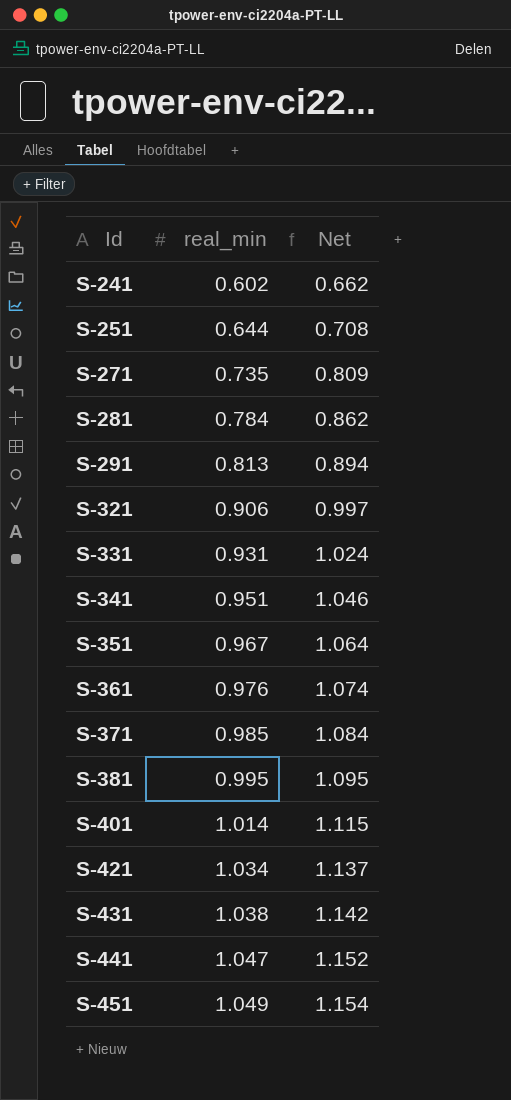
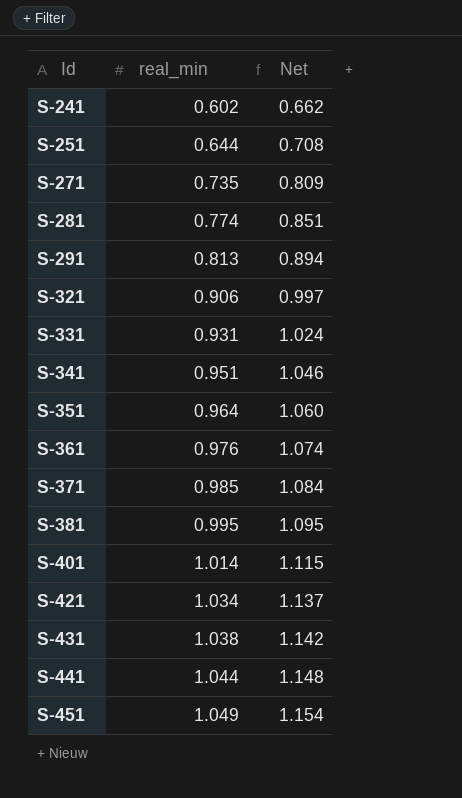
S-281 | real_min: 0.784 -> 0.774
S-281 | Net: 0.862 -> 0.851
S-351 | real_min: 0.967 -> 0.964
S-351 | Net: 1.064 -> 1.060
S-441 | real_min: 1.047 -> 1.044
S-441 | Net: 1.152 -> 1.148

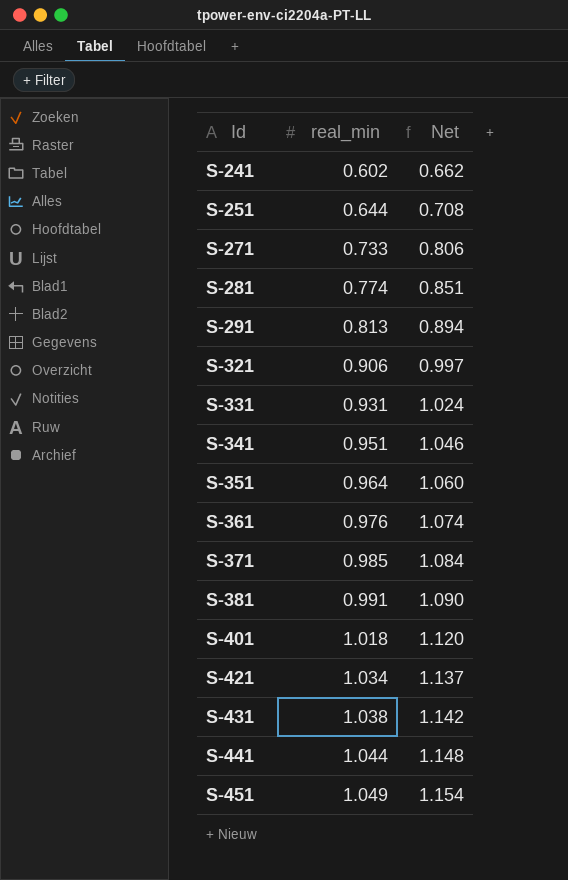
S-271 | real_min: 0.735 -> 0.733
S-271 | Net: 0.809 -> 0.806
S-381 | real_min: 0.995 -> 0.991
S-381 | Net: 1.095 -> 1.090
S-401 | real_min: 1.014 -> 1.018
S-401 | Net: 1.115 -> 1.120

